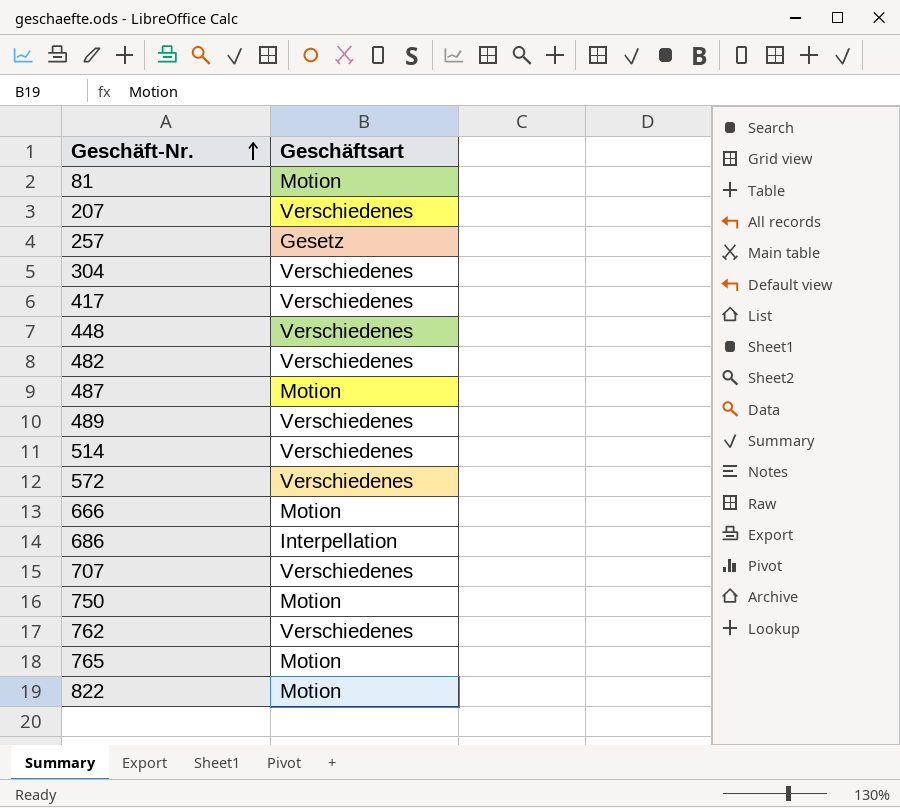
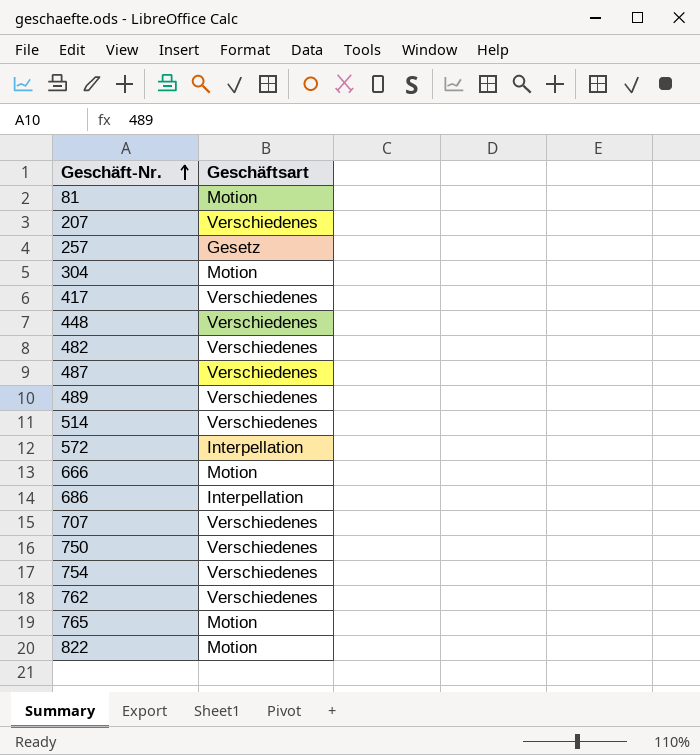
304 | Geschäftsart: Verschiedenes -> Motion
487 | Geschäftsart: Motion -> Verschiedenes
572 | Geschäftsart: Verschiedenes -> Interpellation
750 | Geschäftsart: Motion -> Verschiedenes
row 754: none -> Verschiedenes

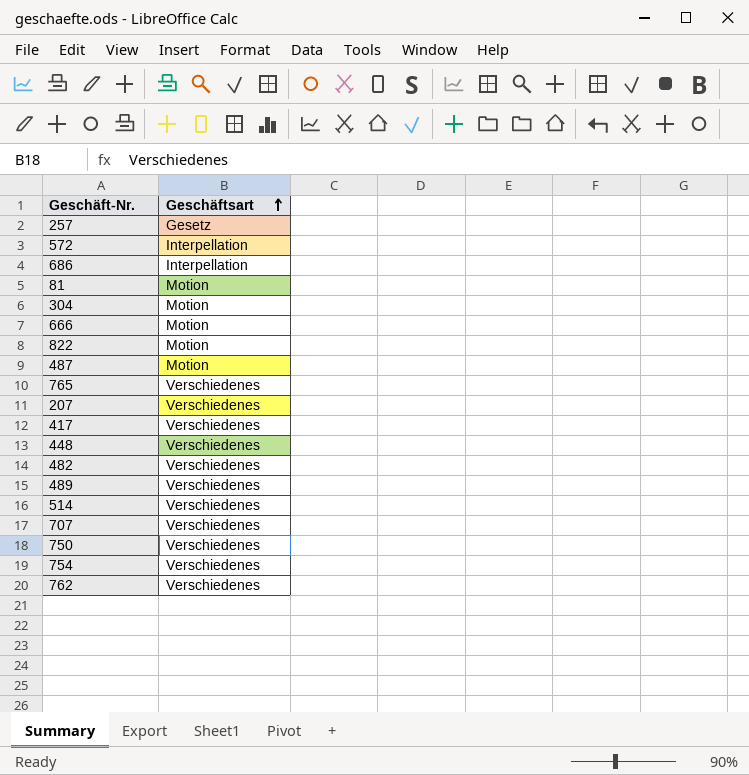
row order: Geschäft-Nr. ascending -> Geschäftsart ascending
487 | Geschäftsart: Verschiedenes -> Motion
765 | Geschäftsart: Motion -> Verschiedenes

